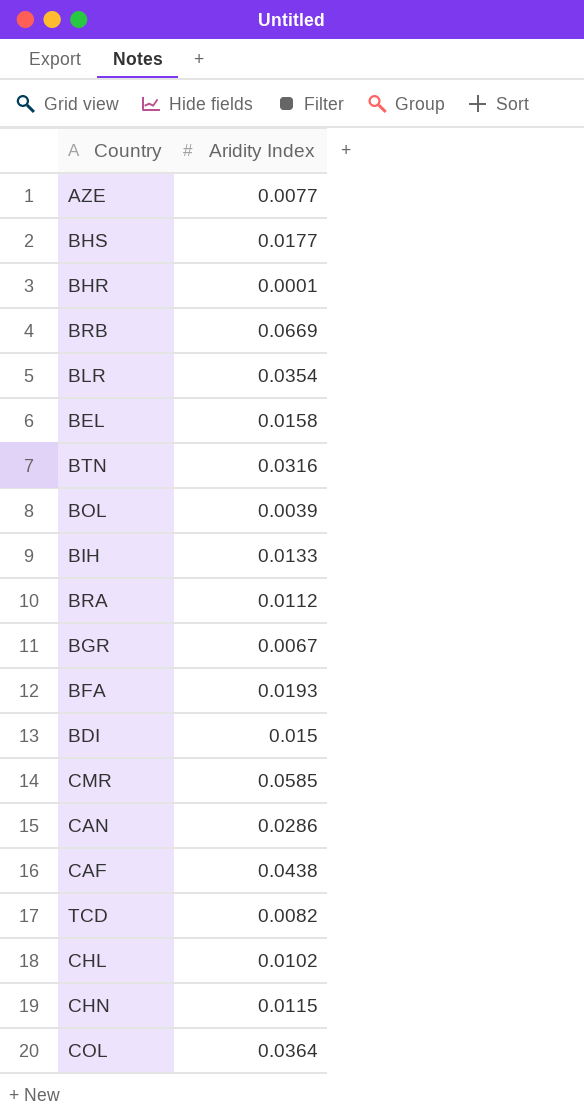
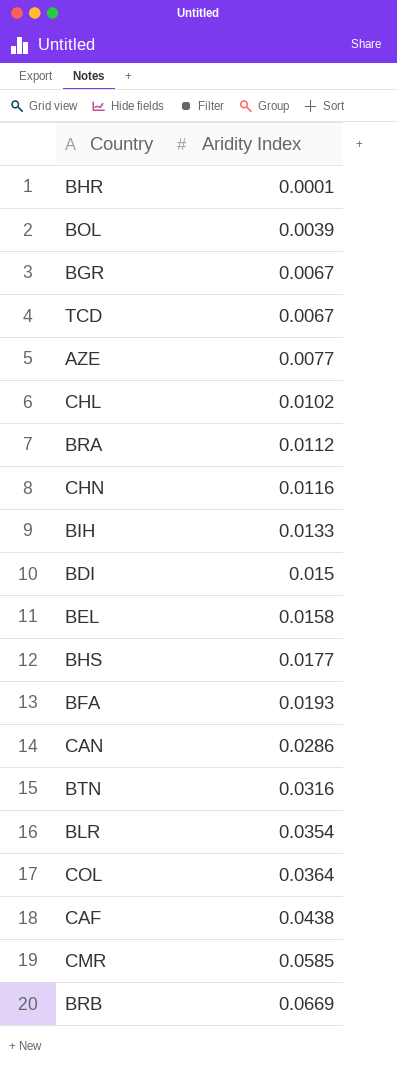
row order: none -> Aridity Index ascending
TCD | Aridity Index: 0.0082 -> 0.0067
CHN | Aridity Index: 0.0115 -> 0.0116

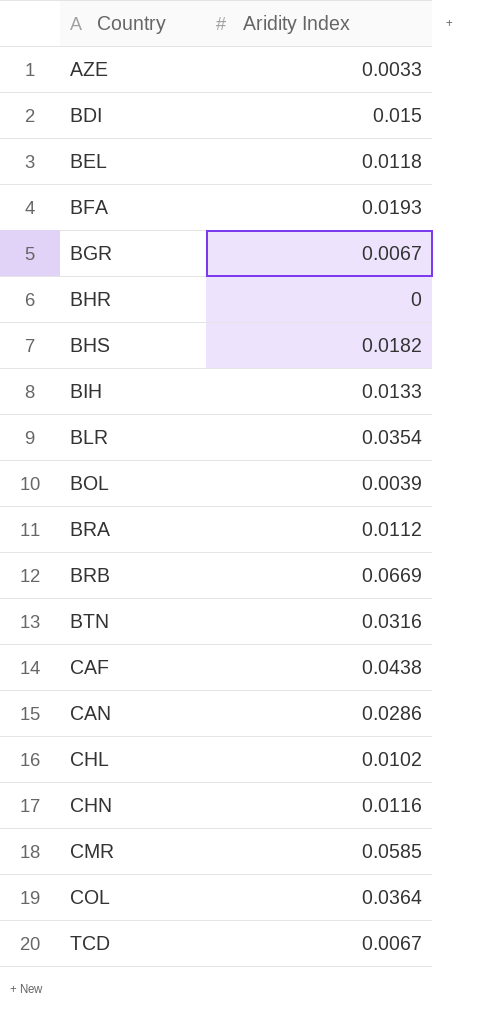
row order: Aridity Index ascending -> Country ascending
AZE | Aridity Index: 0.0077 -> 0.0033
BEL | Aridity Index: 0.0158 -> 0.0118
BHR | Aridity Index: 0.0001 -> 0
BHS | Aridity Index: 0.0177 -> 0.0182

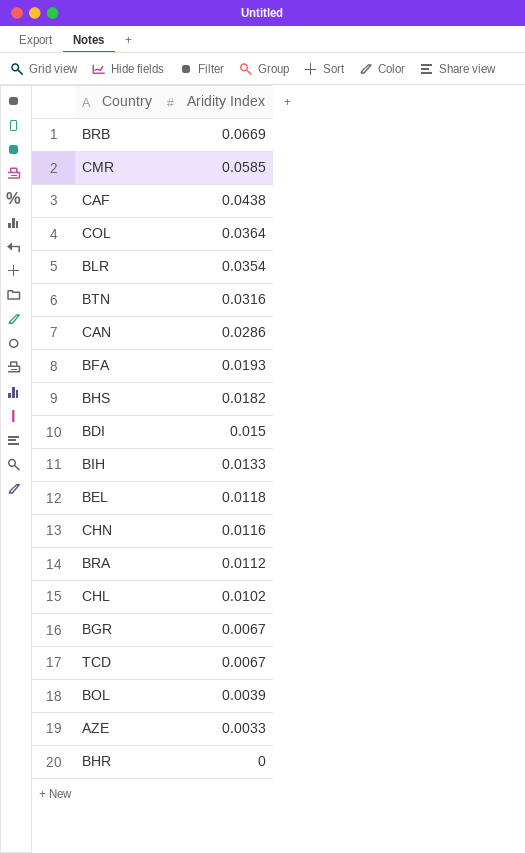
row order: Country ascending -> Aridity Index descending

